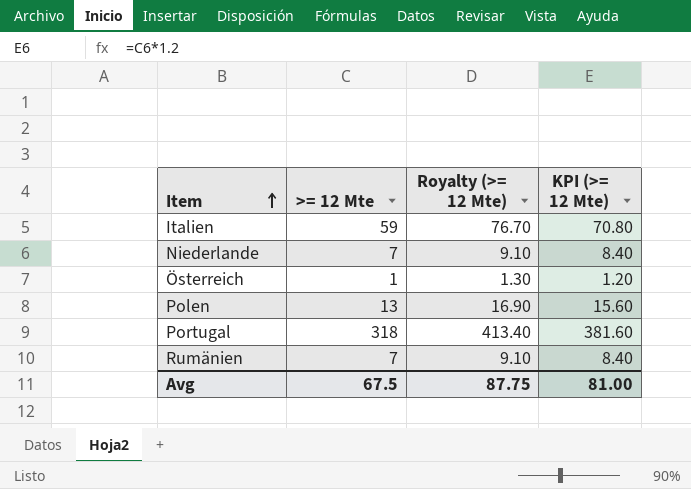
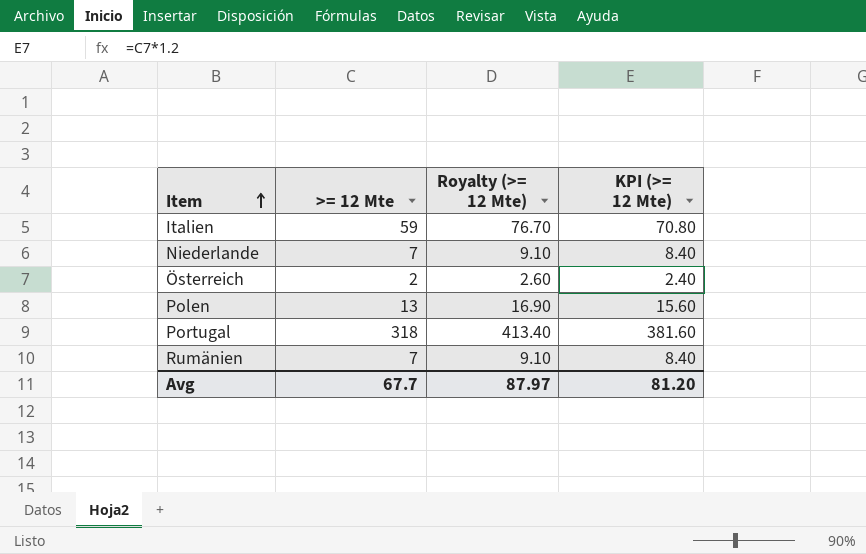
Österreich | >= 12 Mte: 1 -> 2
Österreich | Royalty (>= 12 Mte): 1.30 -> 2.60
Österreich | KPI (>= 12 Mte): 1.20 -> 2.40
Avg | >= 12 Mte: 67.5 -> 67.7
Avg | Royalty (>= 12 Mte): 87.75 -> 87.97
Avg | KPI (>= 12 Mte): 81.00 -> 81.20

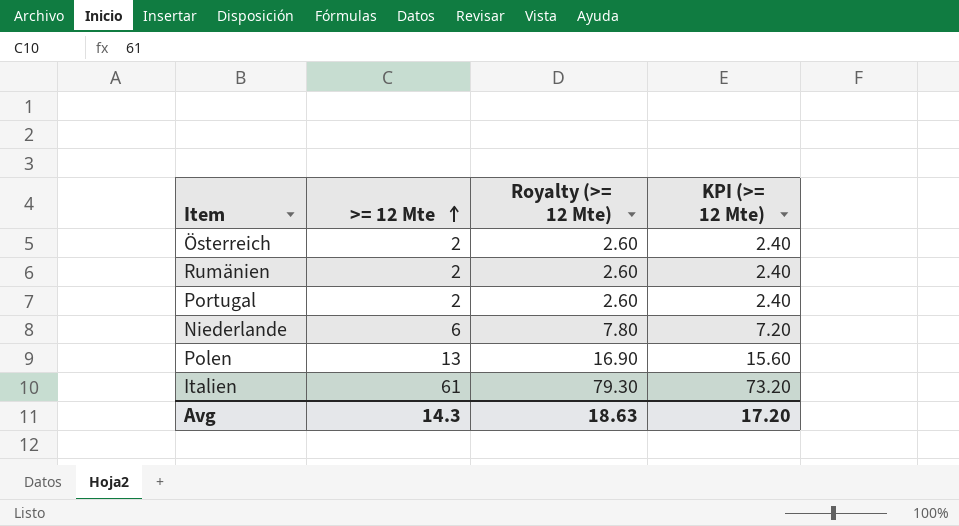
row order: Item ascending -> >= 12 Mte ascending
Rumänien | >= 12 Mte: 7 -> 2
Rumänien | Royalty (>= 12 Mte): 9.10 -> 2.60
Rumänien | KPI (>= 12 Mte): 8.40 -> 2.40
Portugal | >= 12 Mte: 318 -> 2
Portugal | Royalty (>= 12 Mte): 413.40 -> 2.60
Portugal | KPI (>= 12 Mte): 381.60 -> 2.40
Niederlande | >= 12 Mte: 7 -> 6
Niederlande | Royalty (>= 12 Mte): 9.10 -> 7.80
Niederlande | KPI (>= 12 Mte): 8.40 -> 7.20
Italien | >= 12 Mte: 59 -> 61
Italien | Royalty (>= 12 Mte): 76.70 -> 79.30
Italien | KPI (>= 12 Mte): 70.80 -> 73.20
Avg | >= 12 Mte: 67.7 -> 14.3
Avg | Royalty (>= 12 Mte): 87.97 -> 18.63
Avg | KPI (>= 12 Mte): 81.20 -> 17.20

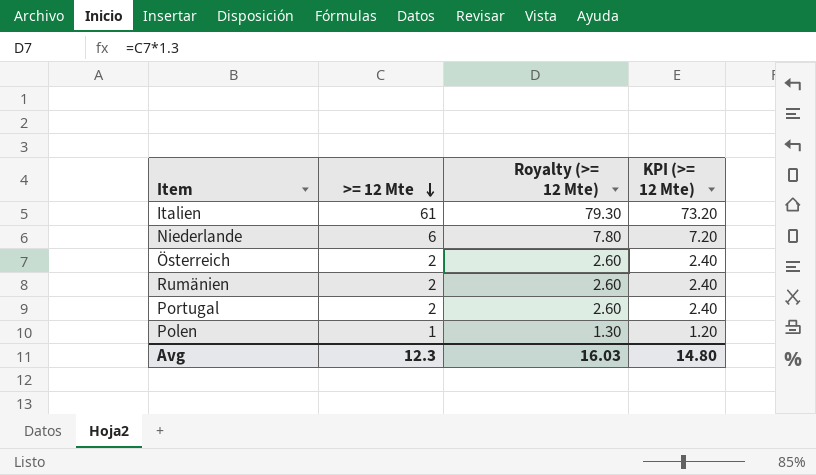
row order: >= 12 Mte ascending -> >= 12 Mte descending
Polen | >= 12 Mte: 13 -> 1
Polen | Royalty (>= 12 Mte): 16.90 -> 1.30
Polen | KPI (>= 12 Mte): 15.60 -> 1.20
Avg | >= 12 Mte: 14.3 -> 12.3
Avg | Royalty (>= 12 Mte): 18.63 -> 16.03
Avg | KPI (>= 12 Mte): 17.20 -> 14.80

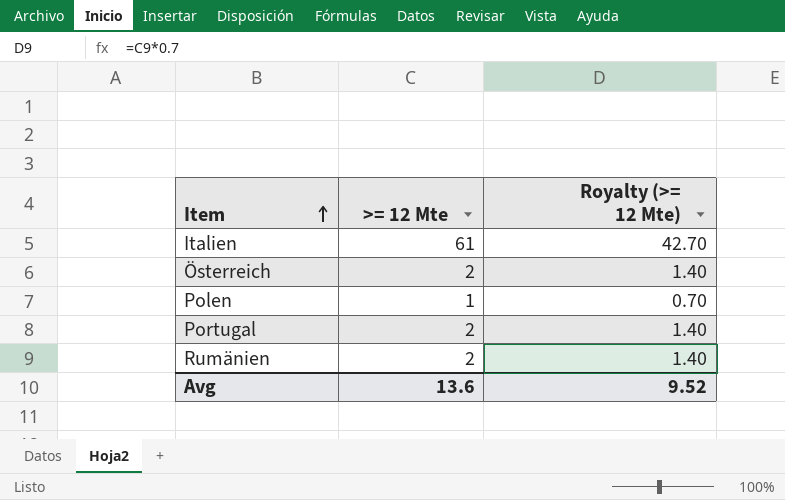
row order: >= 12 Mte descending -> Item ascending
column KPI (>= 12 Mte) | formula: [>= 12 Mte] * 1.2 -> none
column Royalty (>= 12 Mte) | formula: [>= 12 Mte] * 1.3 -> [>= 12 Mte] * 0.7
row Niederlande: 6 | 7.80 | 7.20 -> none
Avg | >= 12 Mte: 12.3 -> 13.6
Avg | Royalty (>= 12 Mte): 16.03 -> 9.52

